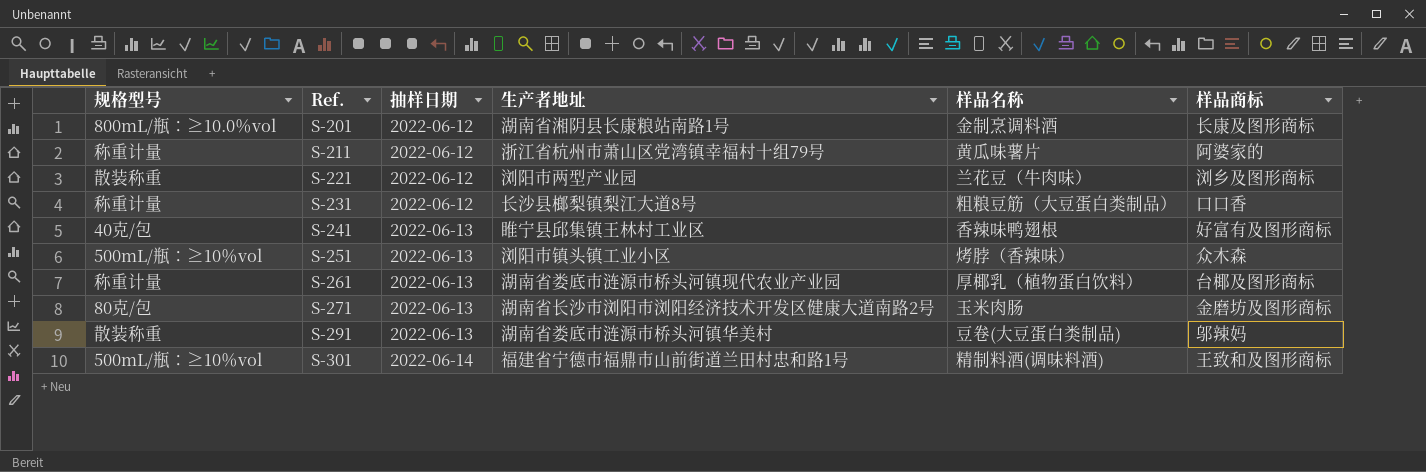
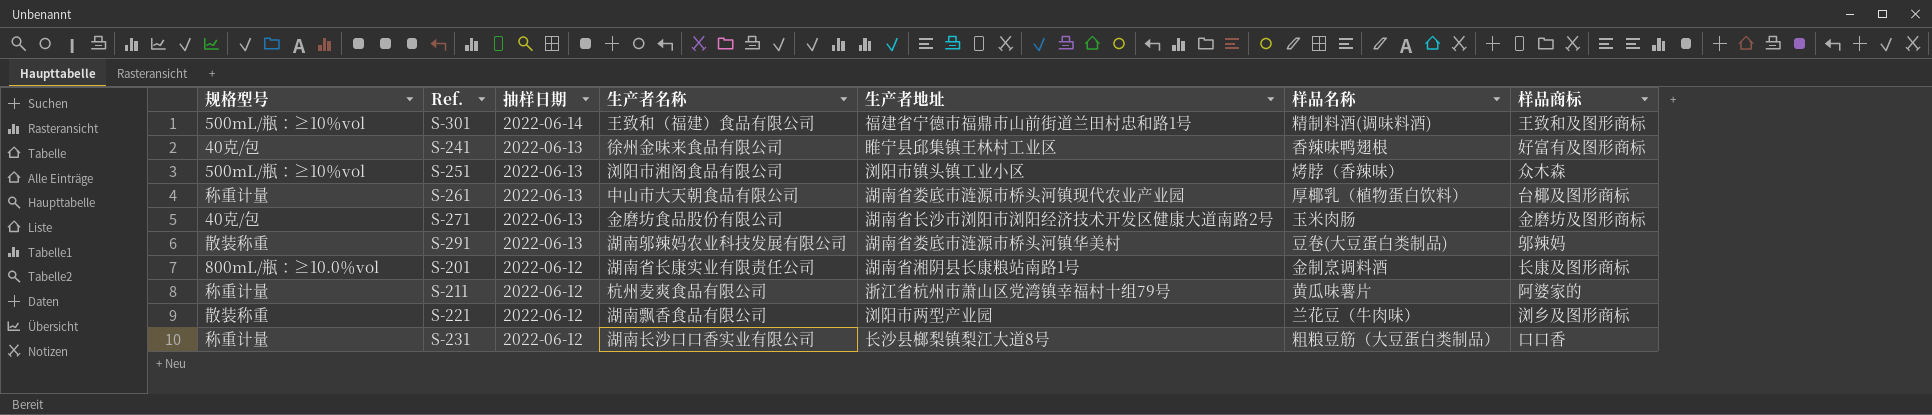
row order: Ref. ascending -> 抽样日期 descending
column 生产者名称 | position: none -> 4
S-271 | 规格型号: 80克/包 -> 40克/包

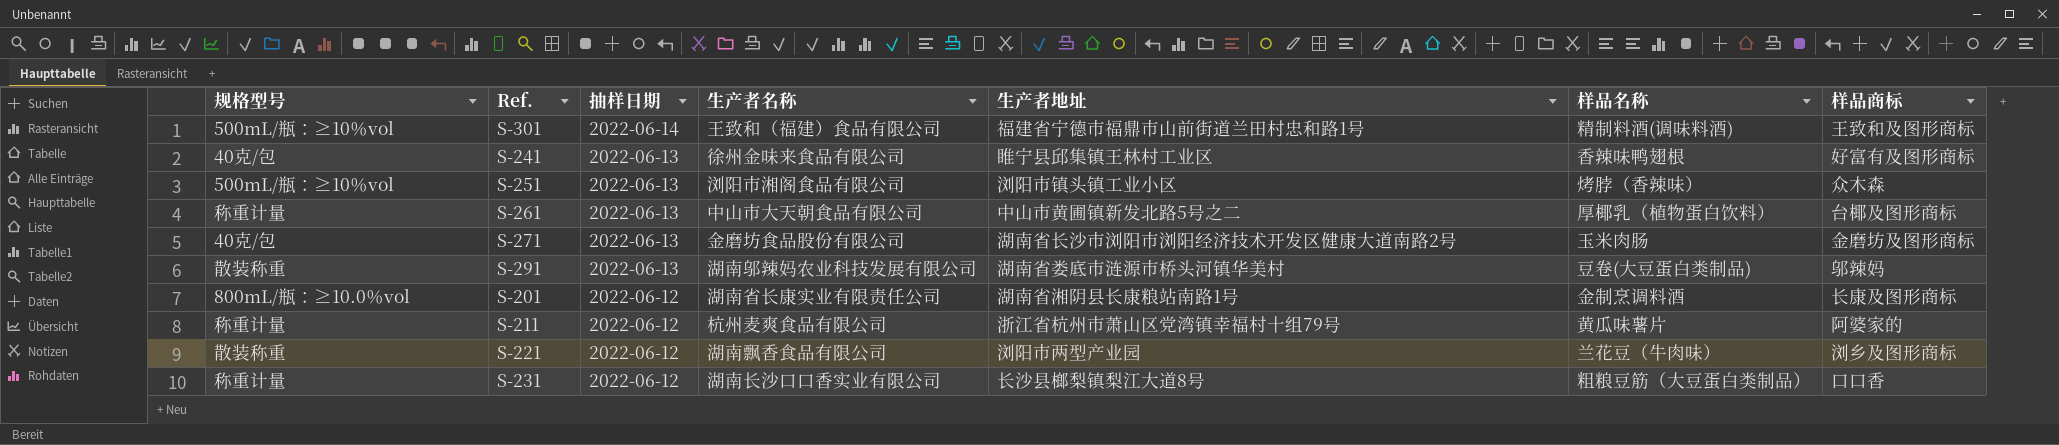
S-261 | 生产者地址: 湖南省娄底市涟源市桥头河镇现代农业产业园 -> 中山市黄圃镇新发北路5号之二

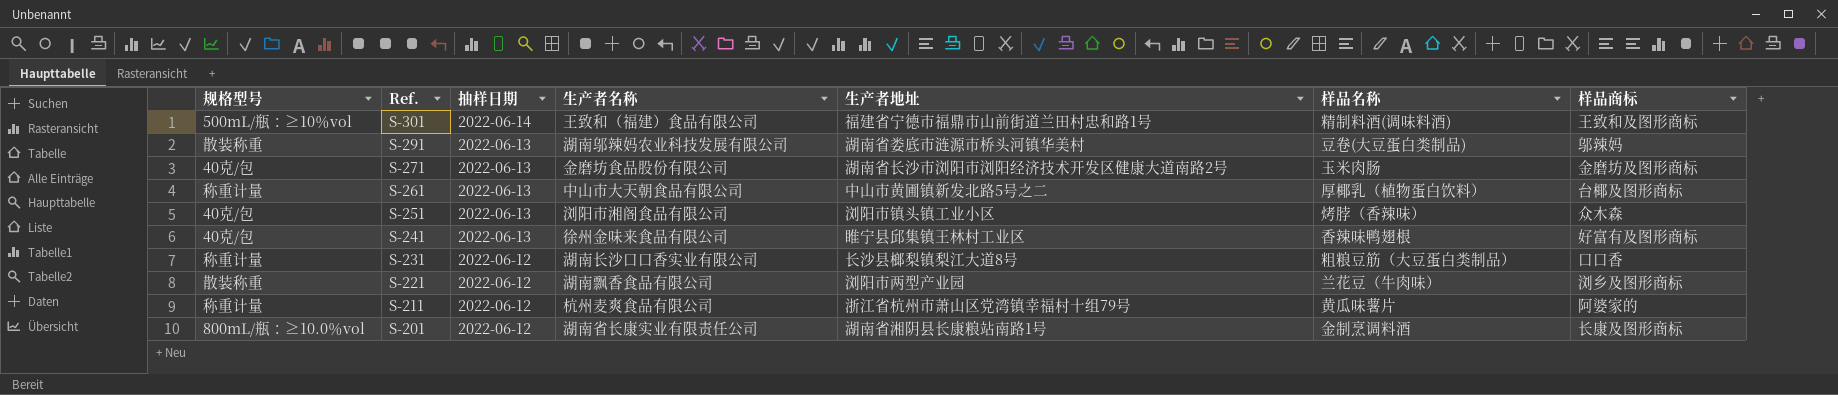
row order: 抽样日期 descending -> Ref. descending
S-251 | 规格型号: 500mL/瓶：≥10％vol -> 40克/包

